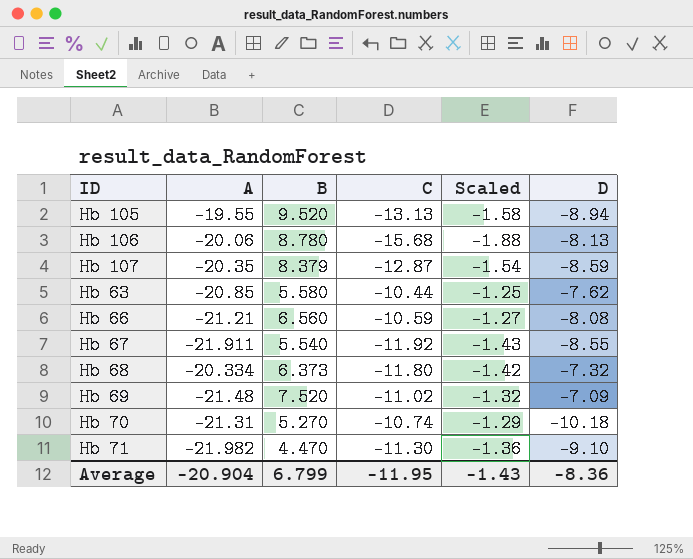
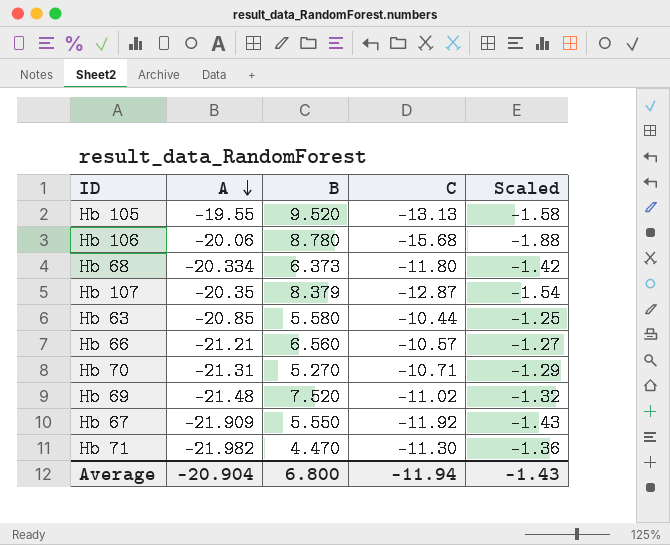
row order: none -> A descending
column D | position: 6 -> none
Hb 66 | C: -10.59 -> -10.57
Hb 70 | C: -10.74 -> -10.71
Hb 67 | A: -21.911 -> -21.909
Hb 67 | B: 5.540 -> 5.550
Average | B: 6.799 -> 6.800
Average | C: -11.95 -> -11.94

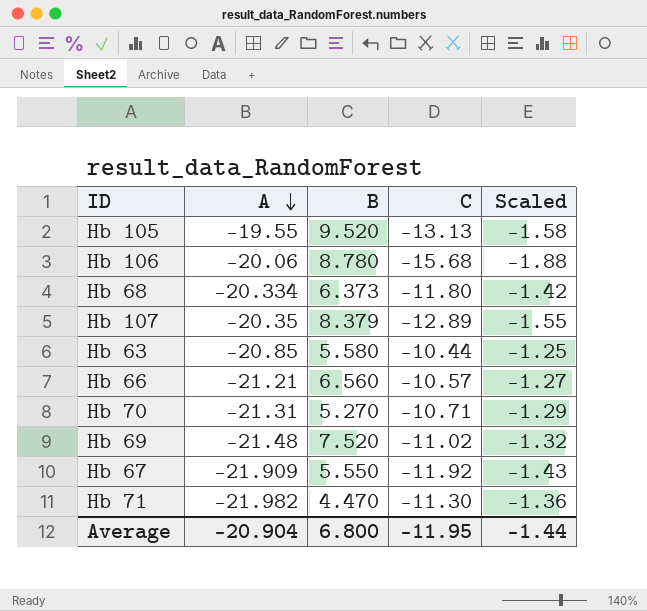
Hb 107 | C: -12.87 -> -12.89
Hb 107 | Scaled: -1.54 -> -1.55
Average | C: -11.94 -> -11.95
Average | Scaled: -1.43 -> -1.44

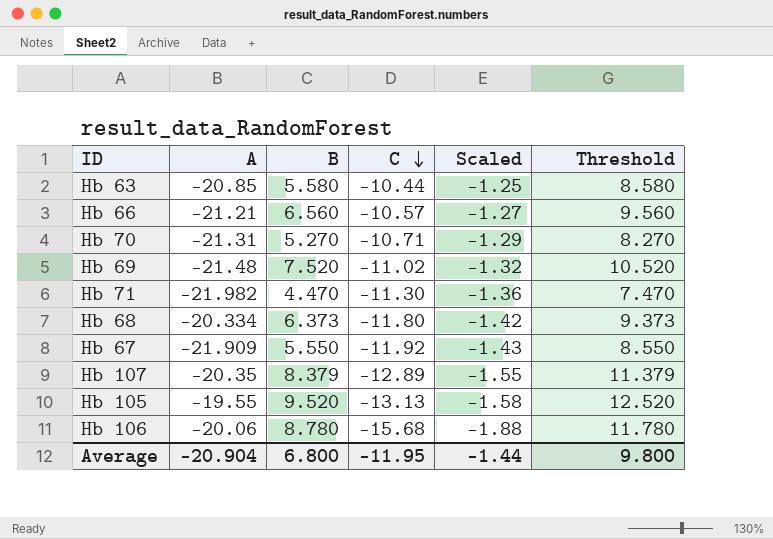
row order: A descending -> C descending
column Threshold | formula: none -> [B] + 3

